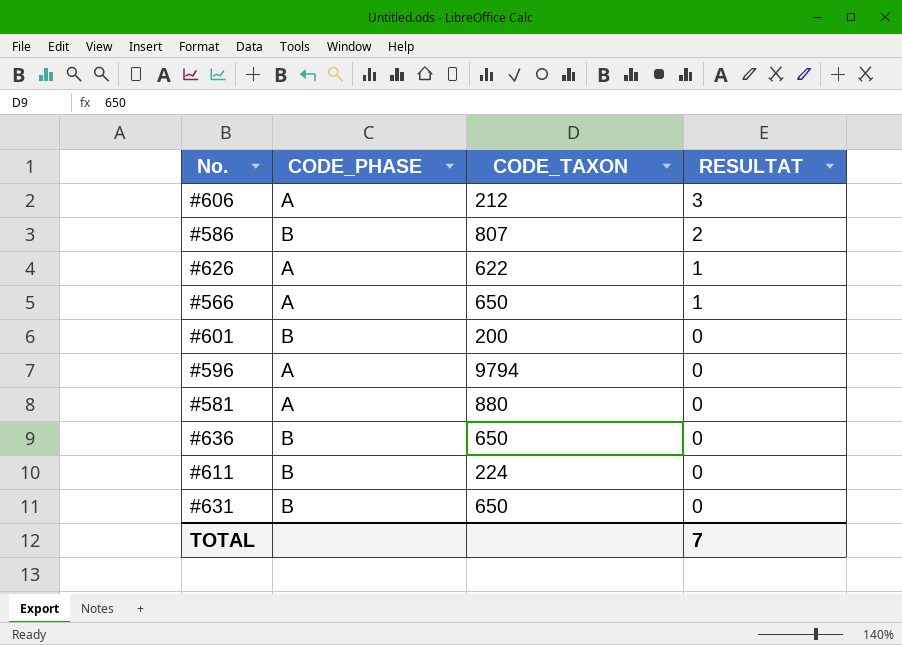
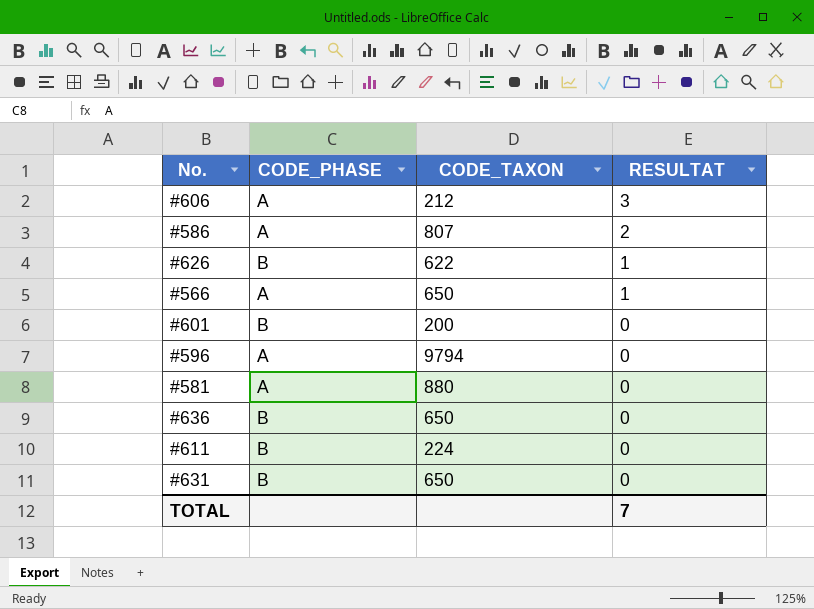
#586 | CODE_PHASE: B -> A
#626 | CODE_PHASE: A -> B

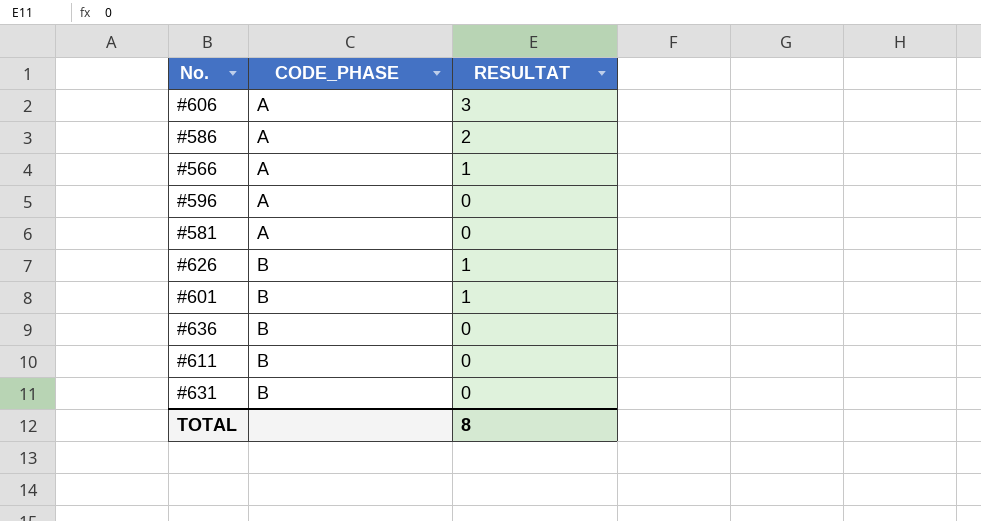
row order: RESULTAT descending -> CODE_PHASE ascending
column CODE_TAXON | position: 3 -> none
#601 | RESULTAT: 0 -> 1
TOTAL | RESULTAT: 7 -> 8

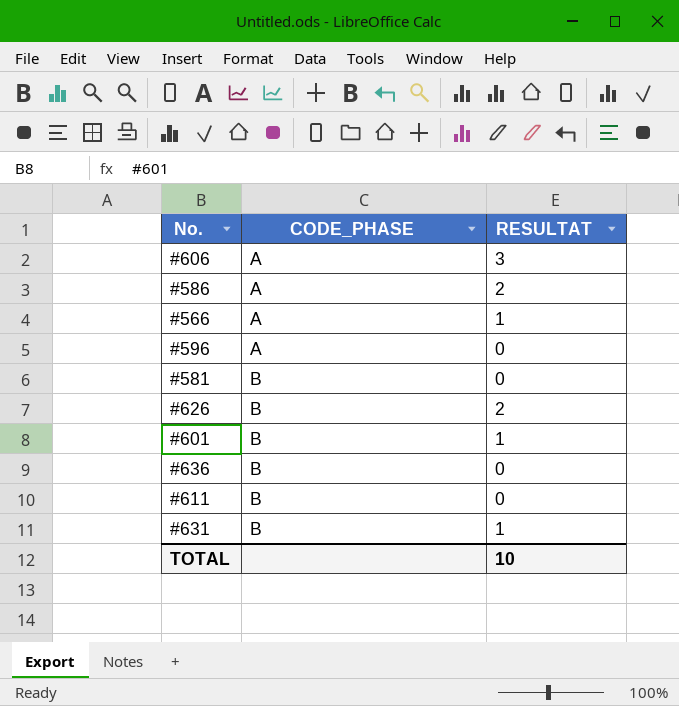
#581 | CODE_PHASE: A -> B
#626 | RESULTAT: 1 -> 2
#631 | RESULTAT: 0 -> 1
TOTAL | RESULTAT: 8 -> 10

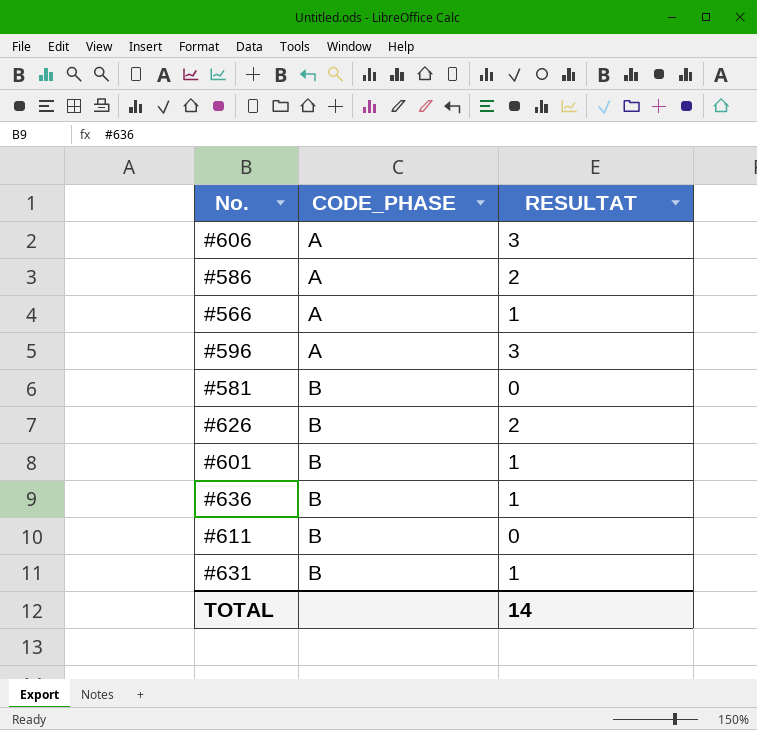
#596 | RESULTAT: 0 -> 3
#636 | RESULTAT: 0 -> 1
TOTAL | RESULTAT: 10 -> 14

